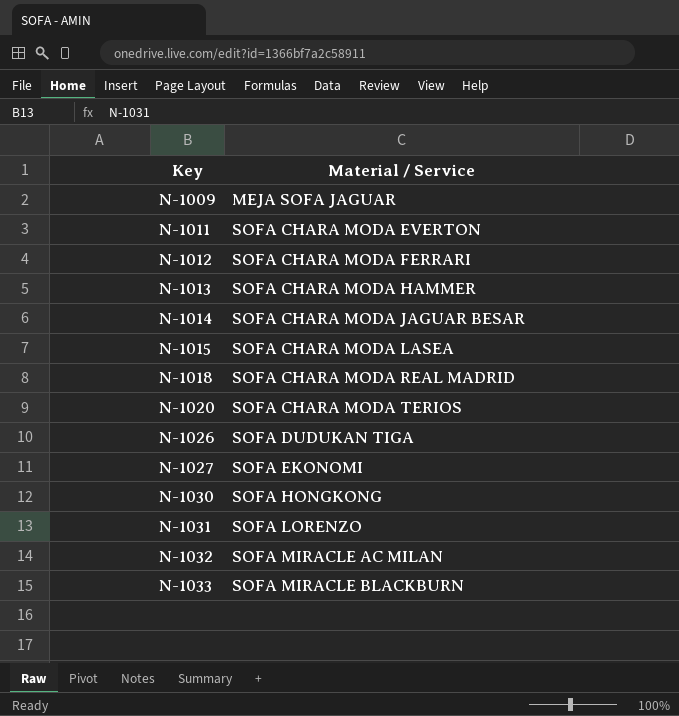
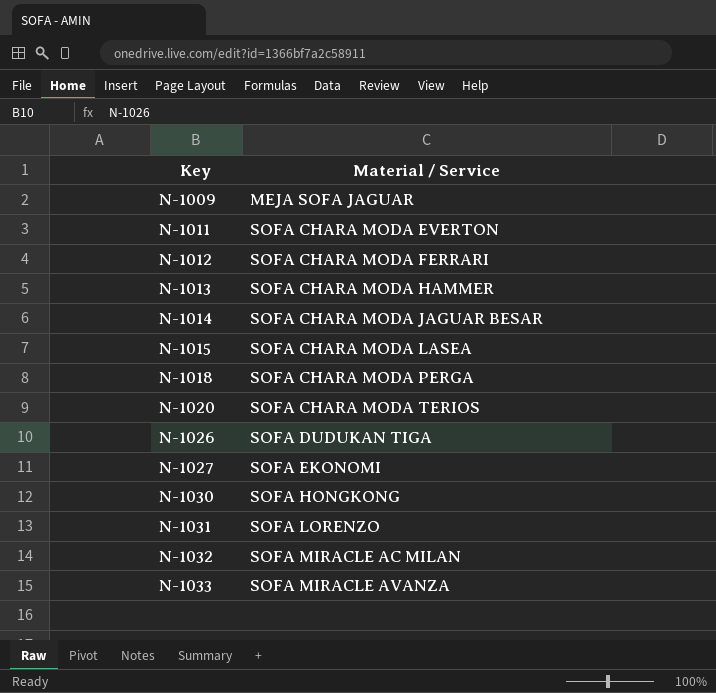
N-1018 | Material / Service: SOFA CHARA MODA REAL MADRID -> SOFA CHARA MODA PERGA
N-1033 | Material / Service: SOFA MIRACLE BLACKBURN -> SOFA MIRACLE AVANZA

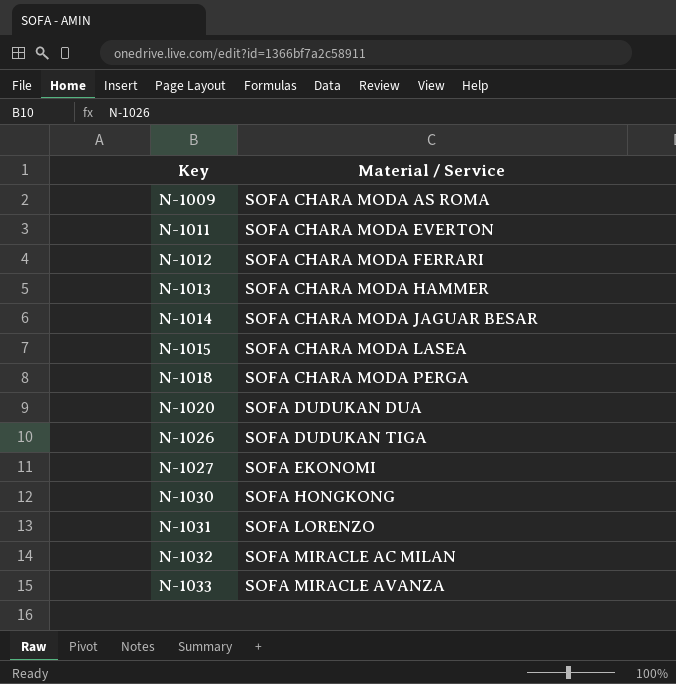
N-1009 | Material / Service: MEJA SOFA JAGUAR -> SOFA CHARA MODA AS ROMA
N-1020 | Material / Service: SOFA CHARA MODA TERIOS -> SOFA DUDUKAN DUA

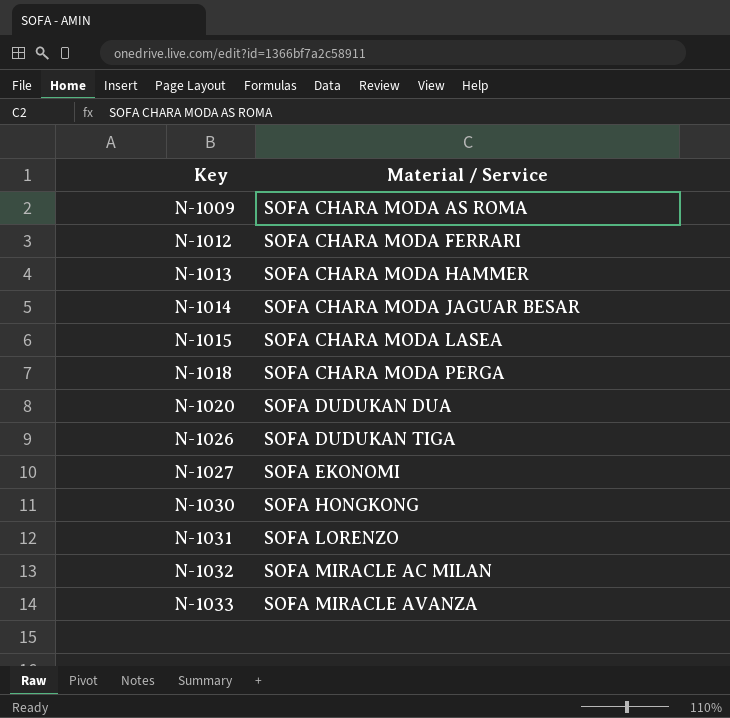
row N-1011: SOFA CHARA MODA EVERTON -> none

